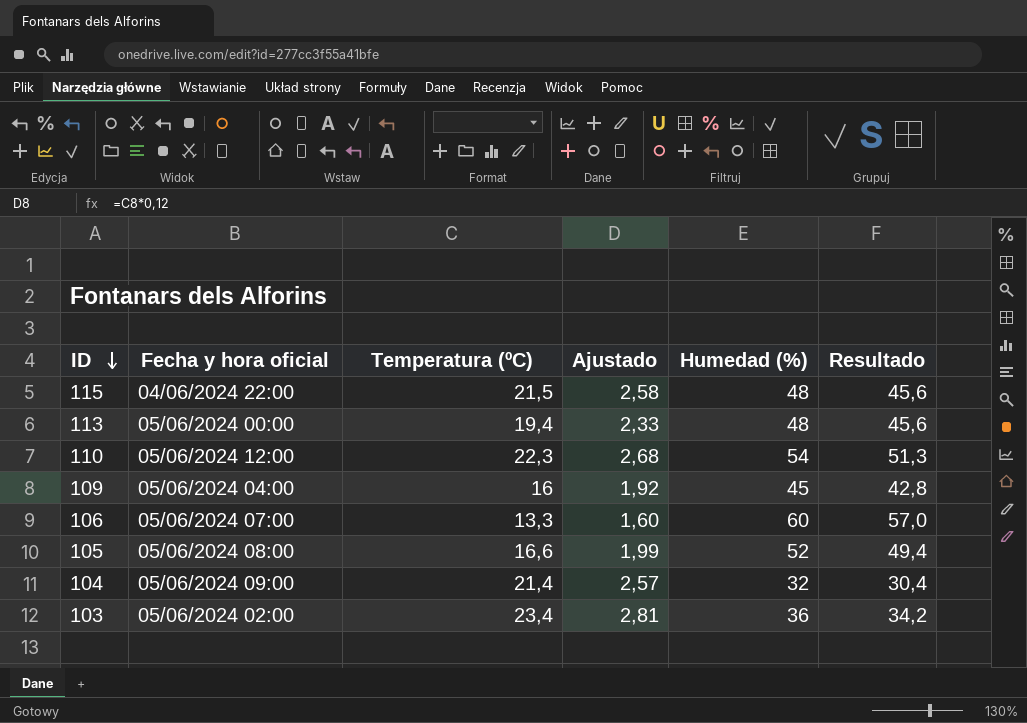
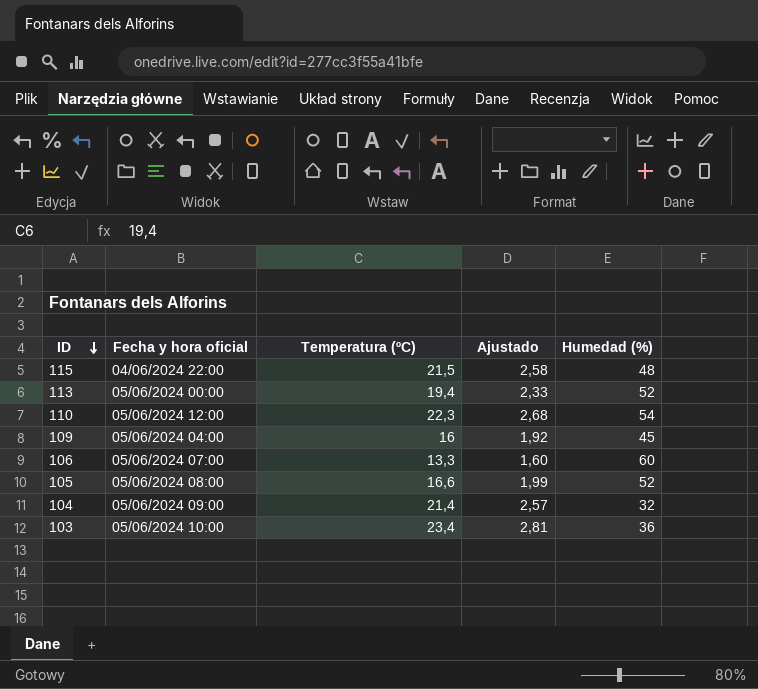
column Resultado | formula: [Humedad (%)] * 0,95 -> none
113 | Humedad (%): 48 -> 52
103 | Fecha y hora oficial: 05/06/2024 02:00 -> 05/06/2024 10:00

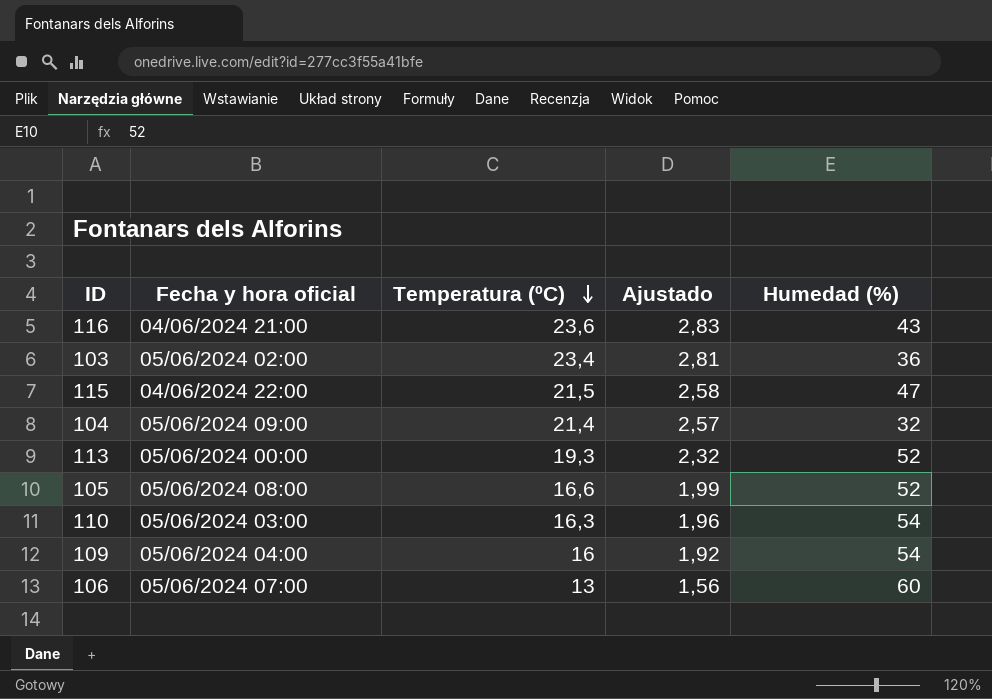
row order: ID descending -> Temperatura (ºC) descending
row 116: none -> 04/06/2024 21:00 | 23,6 | 2,83 | 43
103 | Fecha y hora oficial: 05/06/2024 10:00 -> 05/06/2024 02:00
115 | Humedad (%): 48 -> 47
113 | Temperatura (ºC): 19,4 -> 19,3
113 | Ajustado: 2,33 -> 2,32
110 | Fecha y hora oficial: 05/06/2024 12:00 -> 05/06/2024 03:00
110 | Temperatura (ºC): 22,3 -> 16,3
110 | Ajustado: 2,68 -> 1,96
109 | Humedad (%): 45 -> 54
106 | Temperatura (ºC): 13,3 -> 13
106 | Ajustado: 1,60 -> 1,56

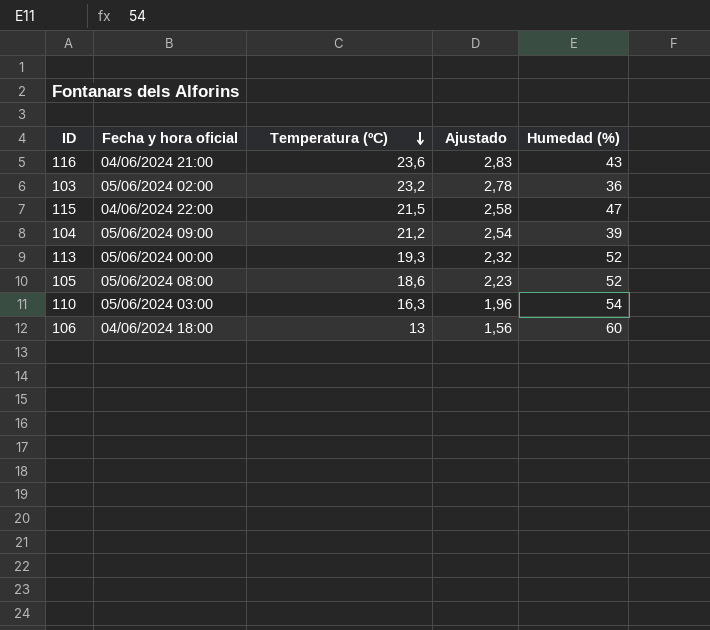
row 109: 05/06/2024 04:00 | 16 | 1,92 | 54 -> none
103 | Temperatura (ºC): 23,4 -> 23,2
103 | Ajustado: 2,81 -> 2,78
104 | Temperatura (ºC): 21,4 -> 21,2
104 | Ajustado: 2,57 -> 2,54
104 | Humedad (%): 32 -> 39
105 | Temperatura (ºC): 16,6 -> 18,6
105 | Ajustado: 1,99 -> 2,23
106 | Fecha y hora oficial: 05/06/2024 07:00 -> 04/06/2024 18:00

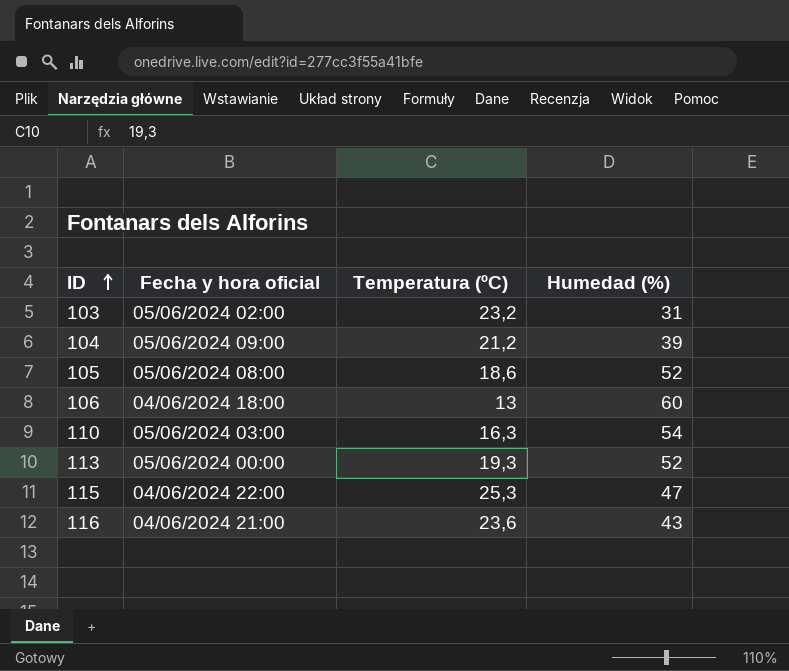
row order: Temperatura (ºC) descending -> ID ascending
column Ajustado | formula: [Temperatura (ºC)] * 0,12 -> none
103 | Humedad (%): 36 -> 31
115 | Temperatura (ºC): 21,5 -> 25,3

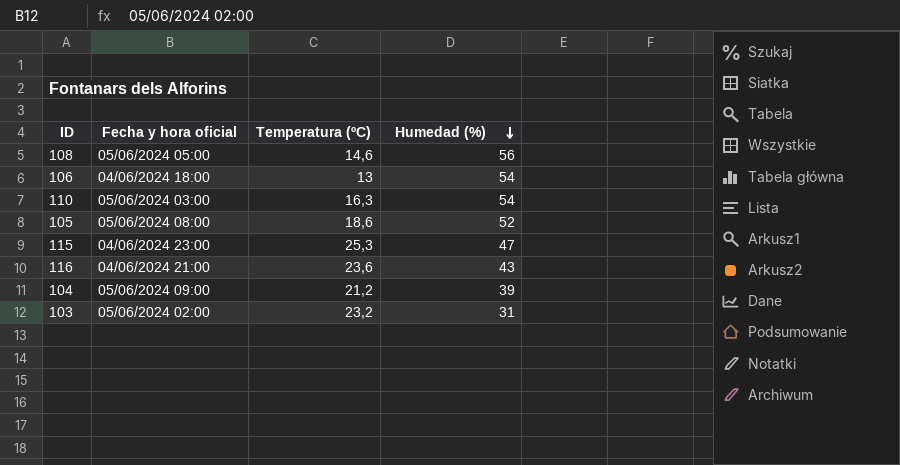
row order: ID ascending -> Humedad (%) descending
row 113: 05/06/2024 00:00 | 19,3 | 52 -> none
row 108: none -> 05/06/2024 05:00 | 14,6 | 56
106 | Humedad (%): 60 -> 54
115 | Fecha y hora oficial: 04/06/2024 22:00 -> 04/06/2024 23:00

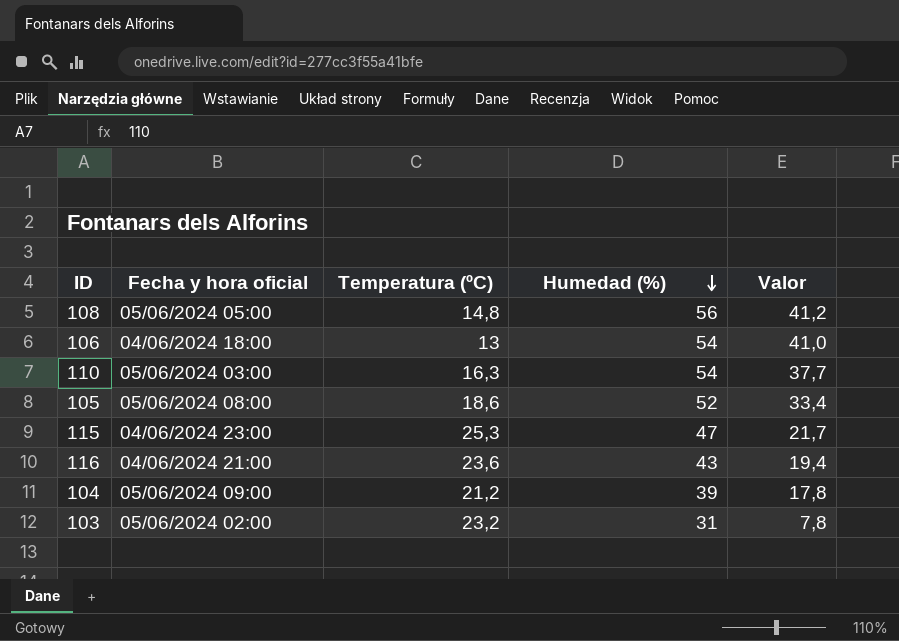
column Valor | formula: none -> [Humedad (%)] - [Temperatura (ºC)]
108 | Temperatura (ºC): 14,6 -> 14,8

